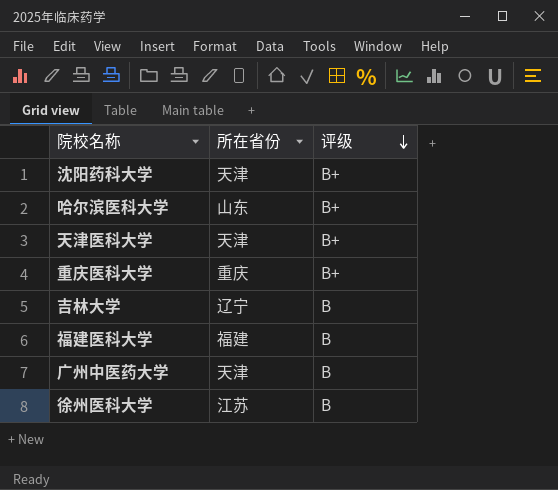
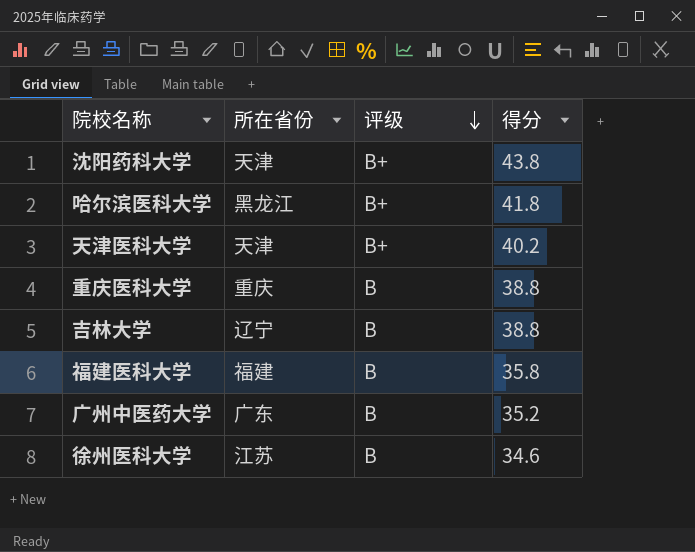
column 得分 | position: none -> 4
哈尔滨医科大学 | 所在省份: 山东 -> 黑龙江
重庆医科大学 | 评级: B+ -> B
广州中医药大学 | 所在省份: 天津 -> 广东

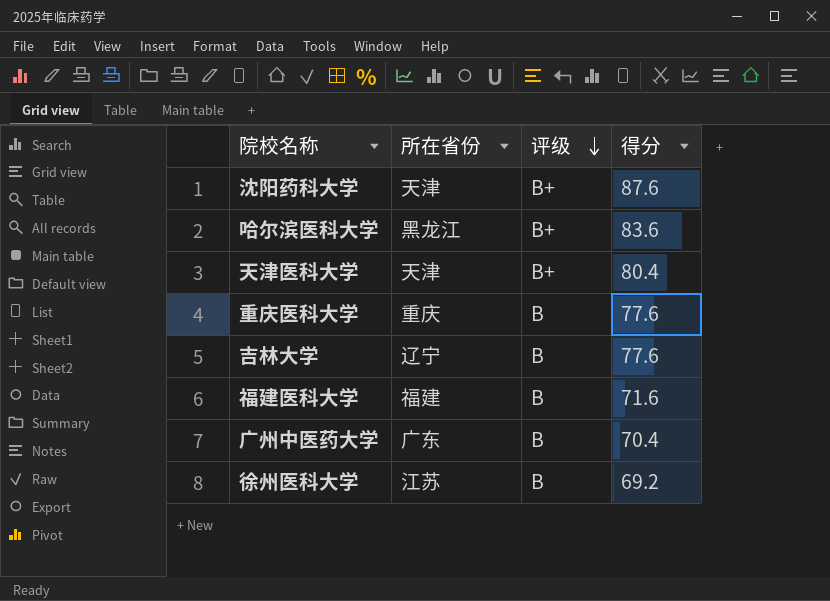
沈阳药科大学 | 得分: 43.8 -> 87.6
哈尔滨医科大学 | 得分: 41.8 -> 83.6
天津医科大学 | 得分: 40.2 -> 80.4
重庆医科大学 | 得分: 38.8 -> 77.6
吉林大学 | 得分: 38.8 -> 77.6
福建医科大学 | 得分: 35.8 -> 71.6
广州中医药大学 | 得分: 35.2 -> 70.4
徐州医科大学 | 得分: 34.6 -> 69.2

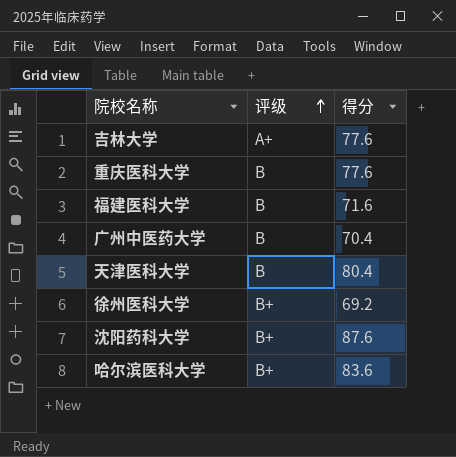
row order: 评级 descending -> 评级 ascending
column 所在省份 | position: 2 -> none
吉林大学 | 评级: B -> A+
天津医科大学 | 评级: B+ -> B
徐州医科大学 | 评级: B -> B+

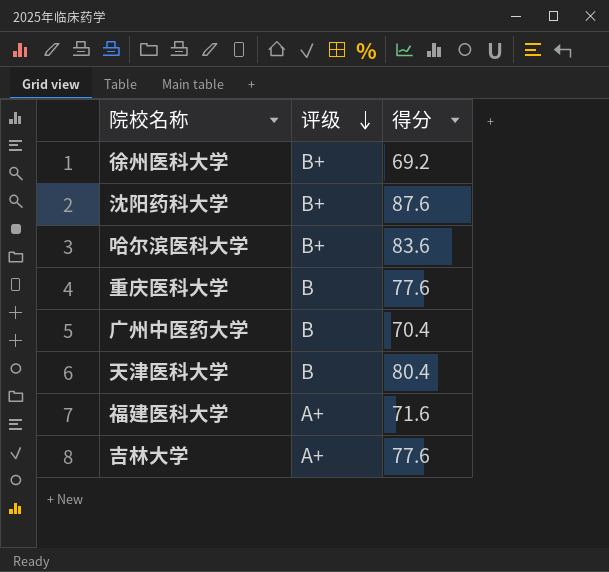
row order: 评级 ascending -> 评级 descending
福建医科大学 | 评级: B -> A+

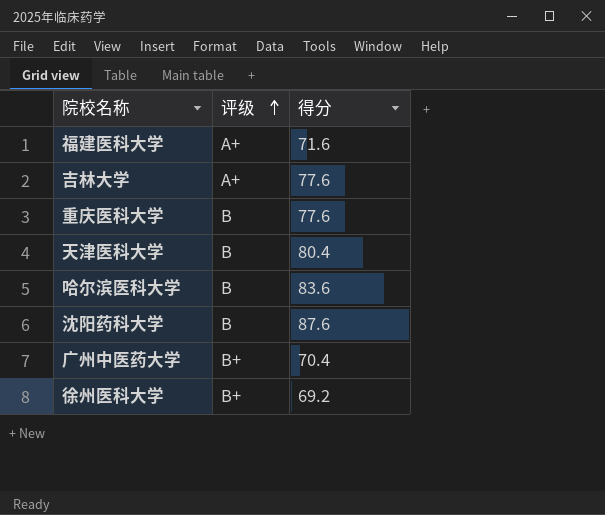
row order: 评级 descending -> 评级 ascending
哈尔滨医科大学 | 评级: B+ -> B
沈阳药科大学 | 评级: B+ -> B
广州中医药大学 | 评级: B -> B+

